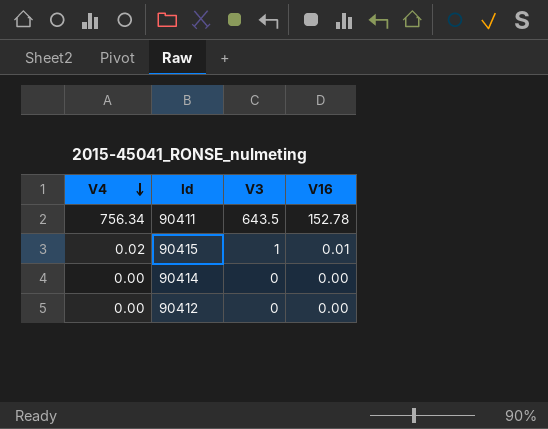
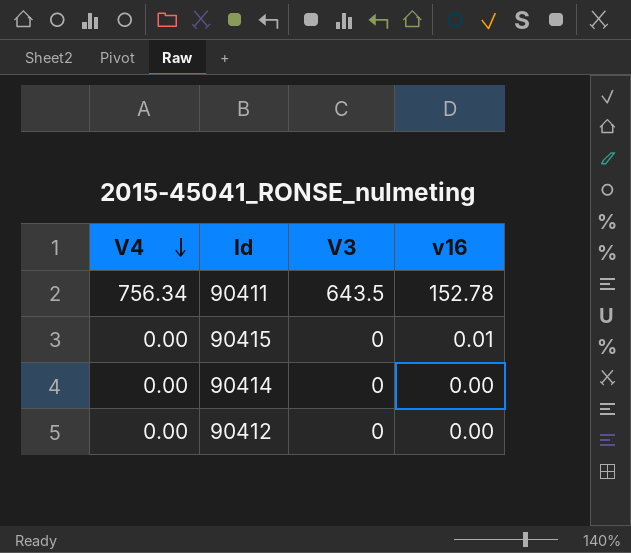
column name: V16 -> v16
90415 | V4: 0.02 -> 0.00
90415 | V3: 1 -> 0

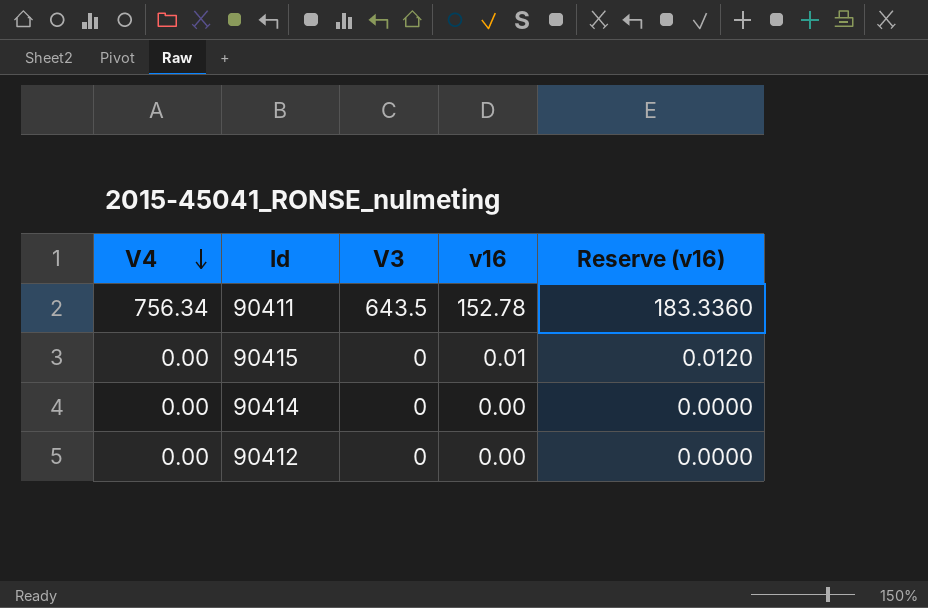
column Reserve (v16) | formula: none -> [v16] * 1.2

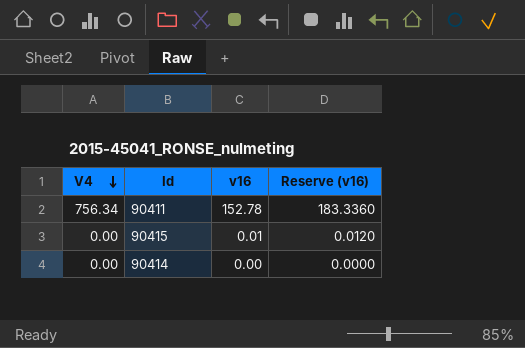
column V3 | position: 3 -> none
row 90412: 0.00 | 0 | 0.00 | 0.0000 -> none

